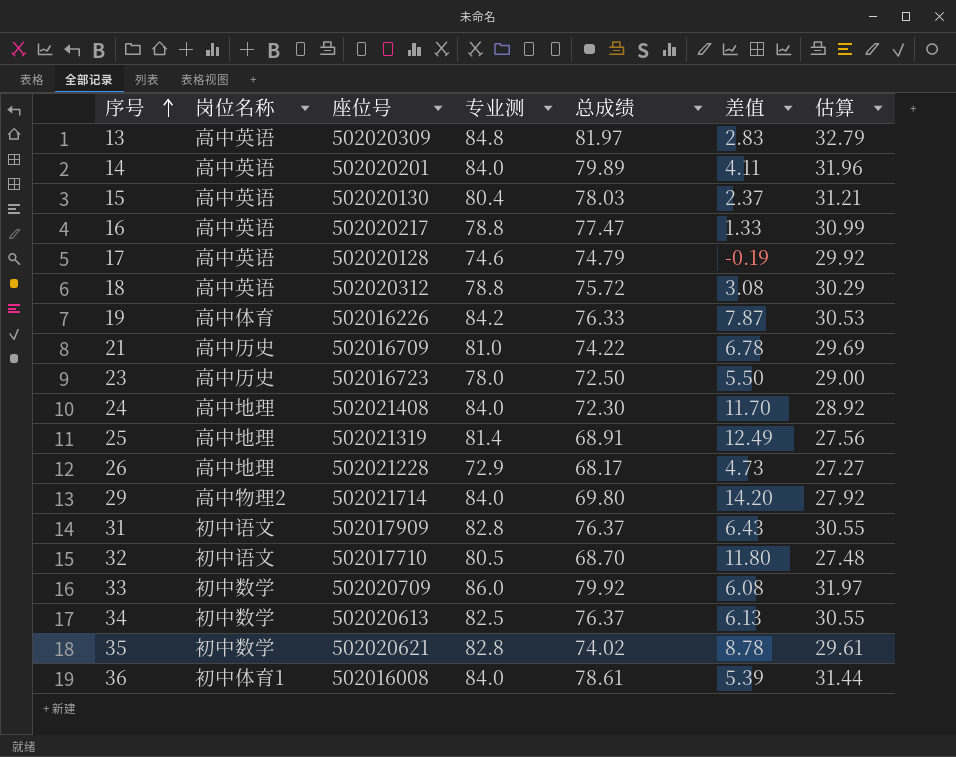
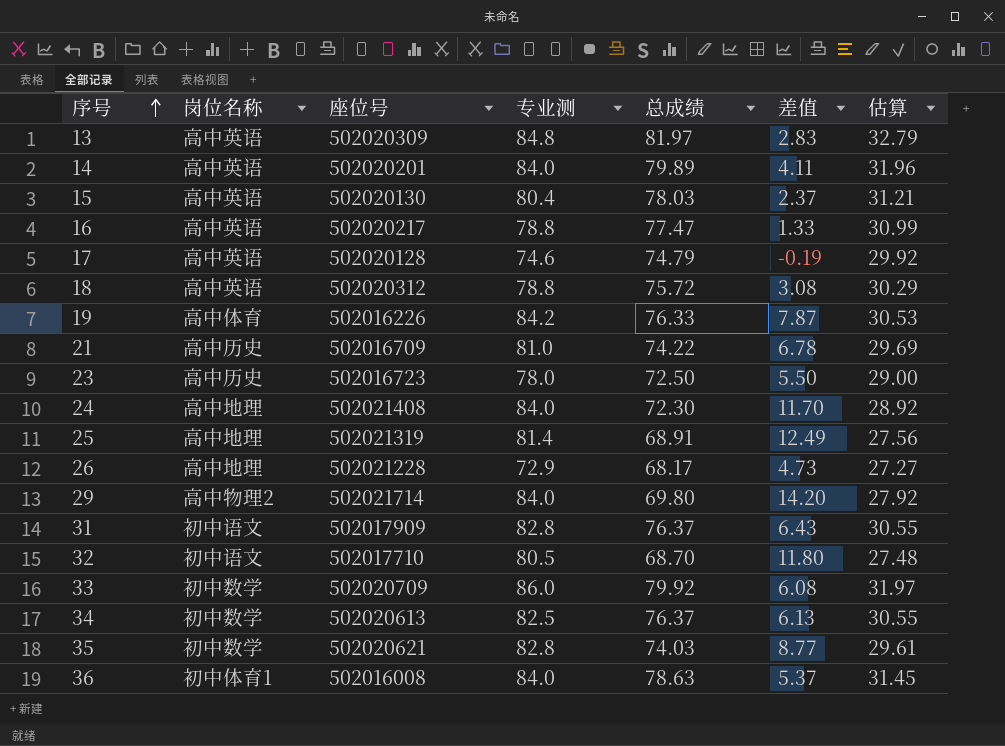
35 | 总成绩: 74.02 -> 74.03
35 | 差值: 8.78 -> 8.77
36 | 总成绩: 78.61 -> 78.63
36 | 差值: 5.39 -> 5.37
36 | 估算: 31.44 -> 31.45

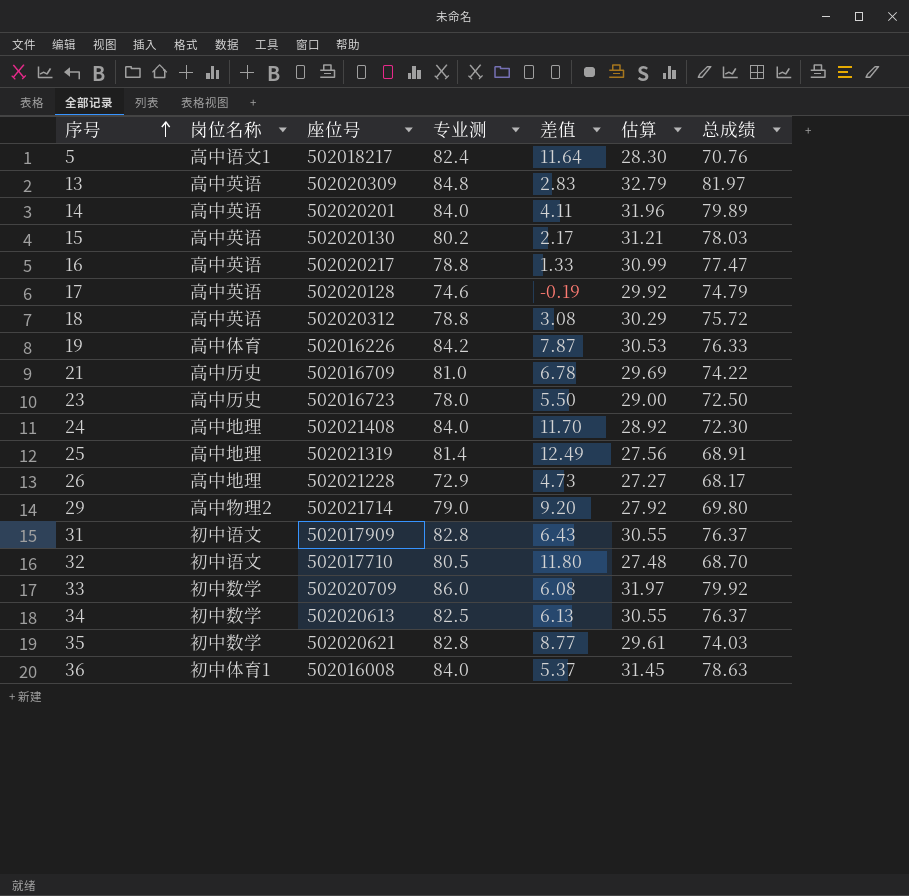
column 总成绩 | position: 5 -> 7
row 5: none -> 高中语文1 | 502018217 | 82.4 | 11.64 | 28.30 | 70.76
15 | 专业测: 80.4 -> 80.2
15 | 差值: 2.37 -> 2.17
29 | 专业测: 84.0 -> 79.0
29 | 差值: 14.20 -> 9.20

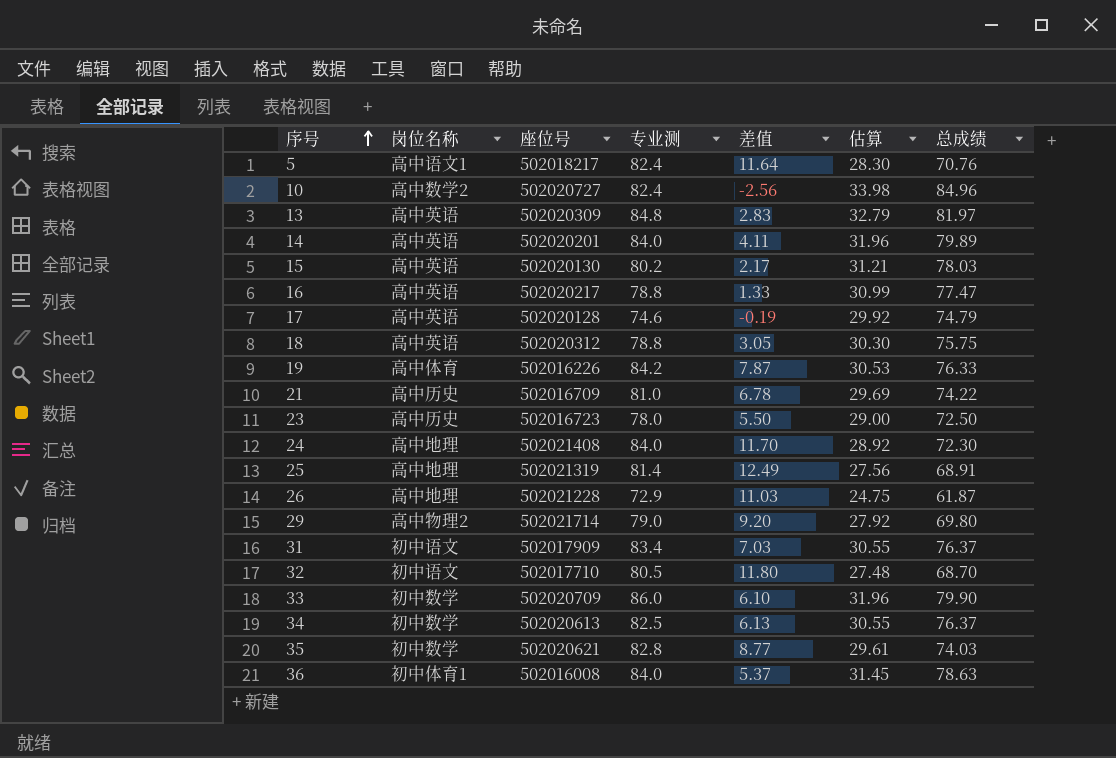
row 10: none -> 高中数学2 | 502020727 | 82.4 | -2.56 | 33.98 | 84.96
18 | 差值: 3.08 -> 3.05
18 | 估算: 30.29 -> 30.30
18 | 总成绩: 75.72 -> 75.75
26 | 差值: 4.73 -> 11.03
26 | 估算: 27.27 -> 24.75
26 | 总成绩: 68.17 -> 61.87
31 | 专业测: 82.8 -> 83.4
31 | 差值: 6.43 -> 7.03
33 | 差值: 6.08 -> 6.10
33 | 估算: 31.97 -> 31.96
33 | 总成绩: 79.92 -> 79.90

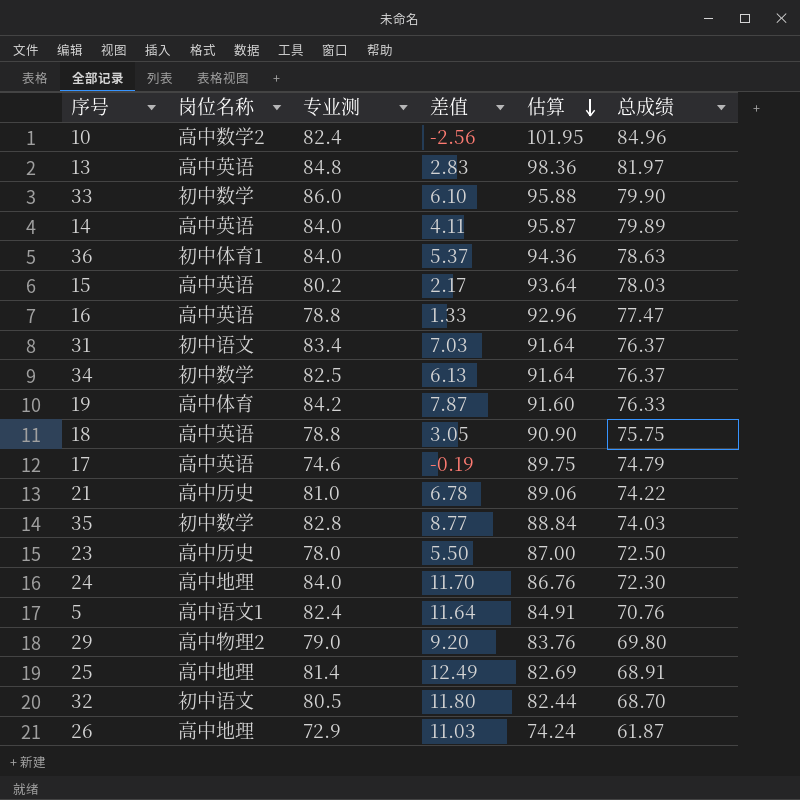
row order: 序号 ascending -> 估算 descending
column 座位号 | position: 3 -> none
column 估算 | formula: [总成绩] * 0.4 -> [总成绩] * 1.2

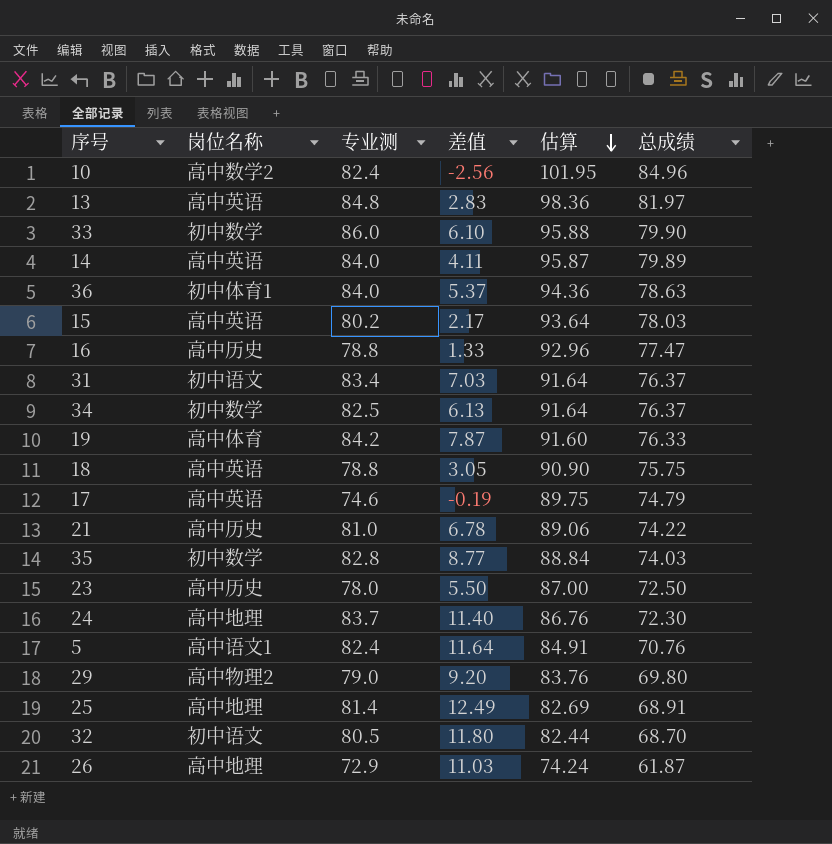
16 | 岗位名称: 高中英语 -> 高中历史
24 | 专业测: 84.0 -> 83.7
24 | 差值: 11.70 -> 11.40

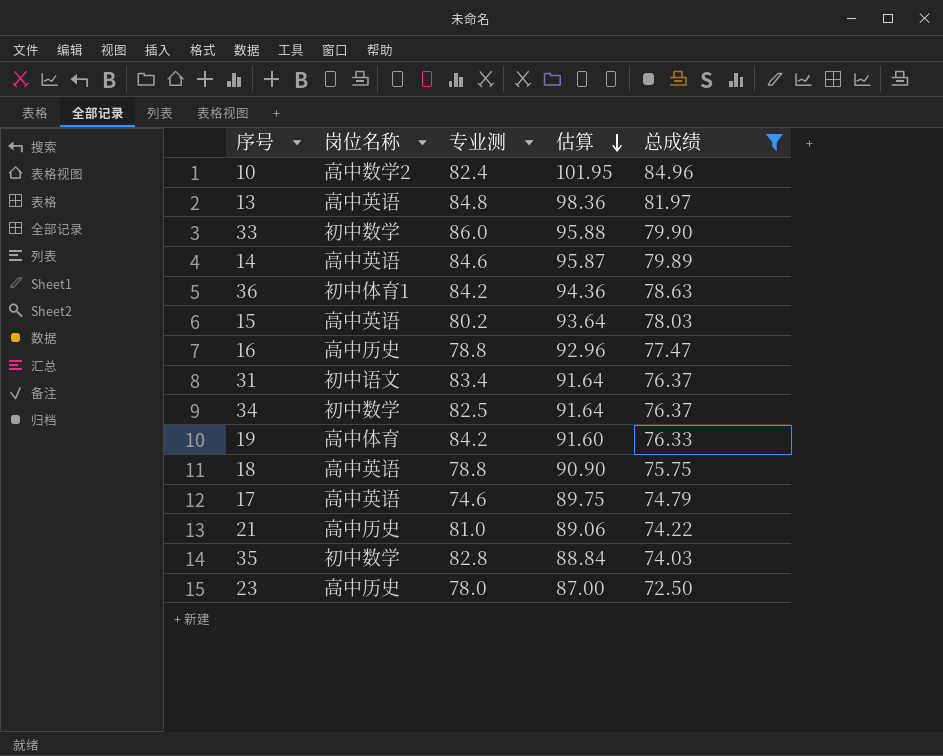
filter: none -> 总成绩 >= 72.50
column 差值 | formula: [专业测] - [总成绩] -> none
14 | 专业测: 84.0 -> 84.6
36 | 专业测: 84.0 -> 84.2

